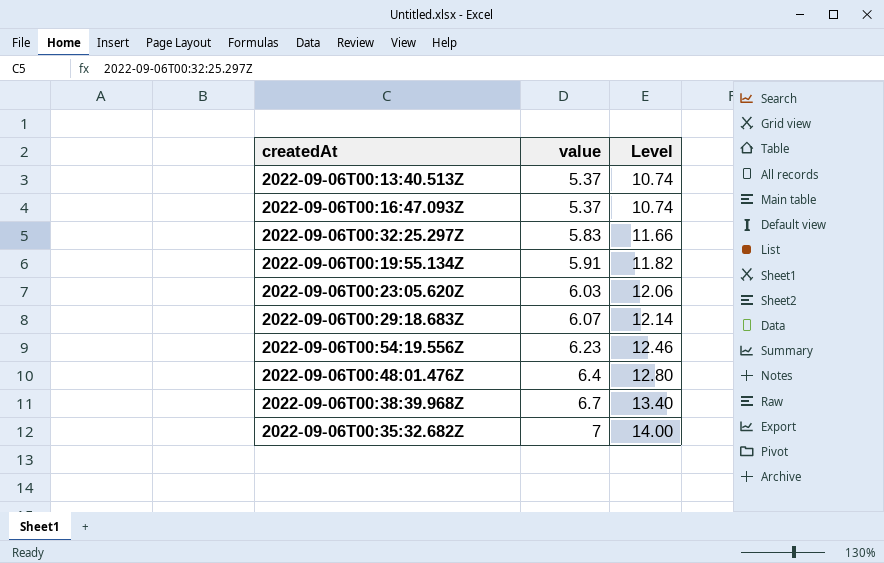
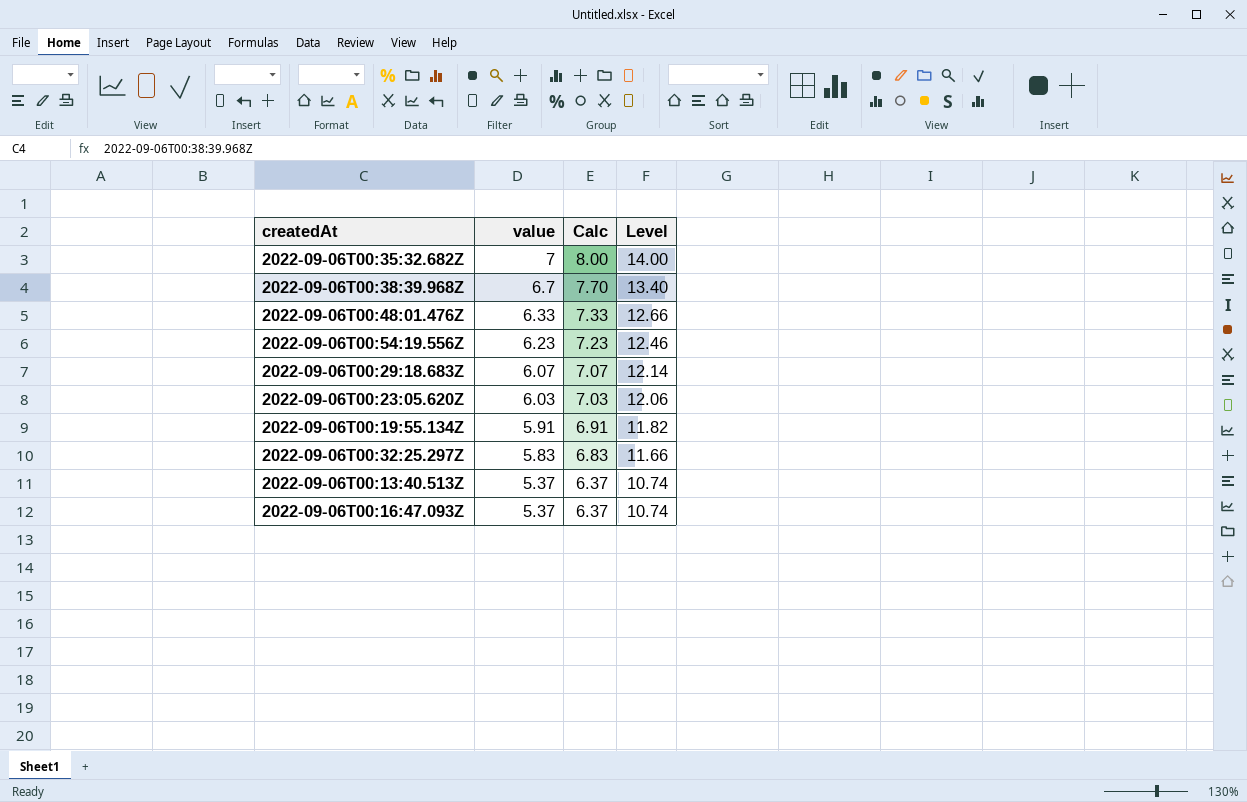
row order: value ascending -> value descending
column Calc | formula: none -> [value] + 1
2022-09-06T00:48:01.476Z | value: 6.4 -> 6.33
2022-09-06T00:48:01.476Z | Level: 12.80 -> 12.66

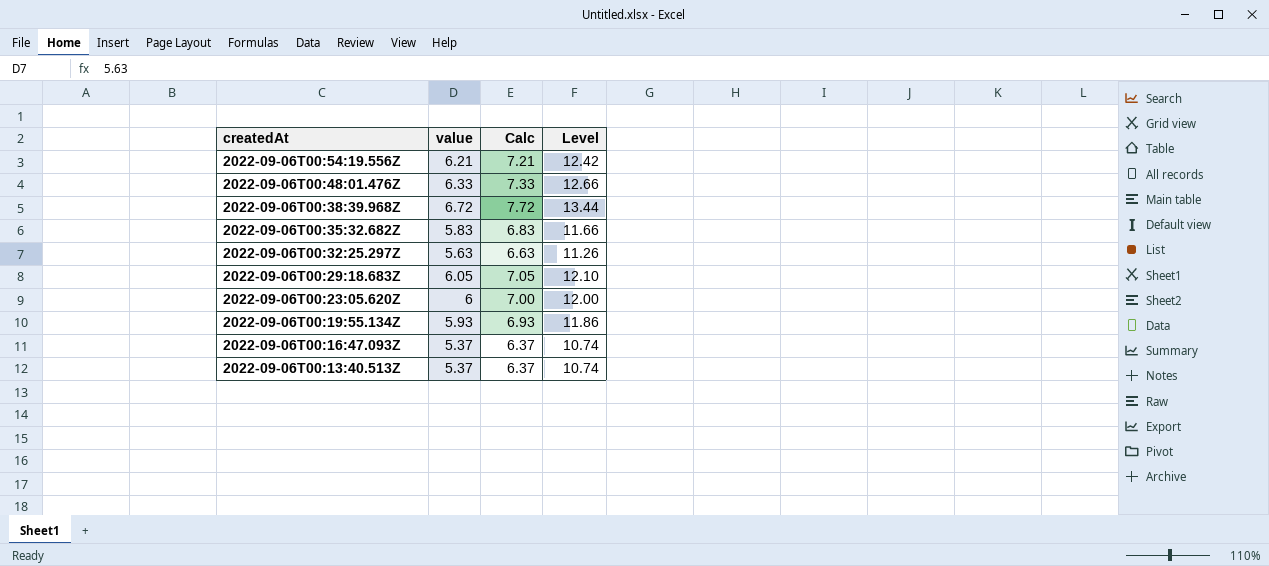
row order: value descending -> createdAt descending
2022-09-06T00:54:19.556Z | value: 6.23 -> 6.21
2022-09-06T00:54:19.556Z | Calc: 7.23 -> 7.21
2022-09-06T00:54:19.556Z | Level: 12.46 -> 12.42
2022-09-06T00:38:39.968Z | value: 6.7 -> 6.72
2022-09-06T00:38:39.968Z | Calc: 7.70 -> 7.72
2022-09-06T00:38:39.968Z | Level: 13.40 -> 13.44
2022-09-06T00:35:32.682Z | value: 7 -> 5.83
2022-09-06T00:35:32.682Z | Calc: 8.00 -> 6.83
2022-09-06T00:35:32.682Z | Level: 14.00 -> 11.66
2022-09-06T00:32:25.297Z | value: 5.83 -> 5.63
2022-09-06T00:32:25.297Z | Calc: 6.83 -> 6.63
2022-09-06T00:32:25.297Z | Level: 11.66 -> 11.26
2022-09-06T00:29:18.683Z | value: 6.07 -> 6.05
2022-09-06T00:29:18.683Z | Calc: 7.07 -> 7.05
2022-09-06T00:29:18.683Z | Level: 12.14 -> 12.10
2022-09-06T00:23:05.620Z | value: 6.03 -> 6
2022-09-06T00:23:05.620Z | Calc: 7.03 -> 7.00
2022-09-06T00:23:05.620Z | Level: 12.06 -> 12.00
2022-09-06T00:19:55.134Z | value: 5.91 -> 5.93
2022-09-06T00:19:55.134Z | Calc: 6.91 -> 6.93
2022-09-06T00:19:55.134Z | Level: 11.82 -> 11.86

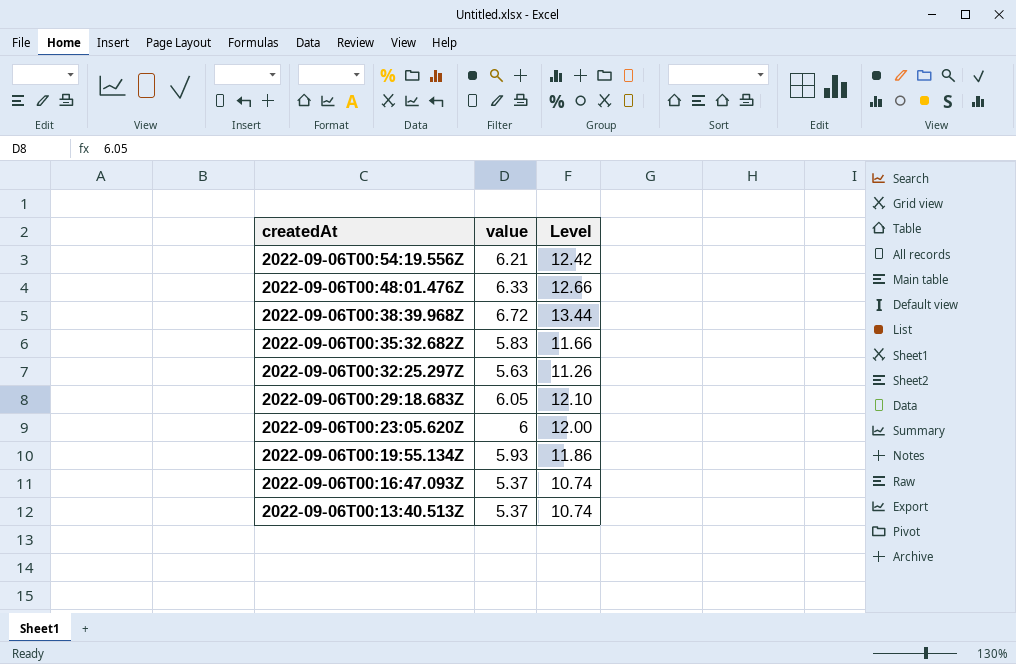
column Calc | formula: [value] + 1 -> none

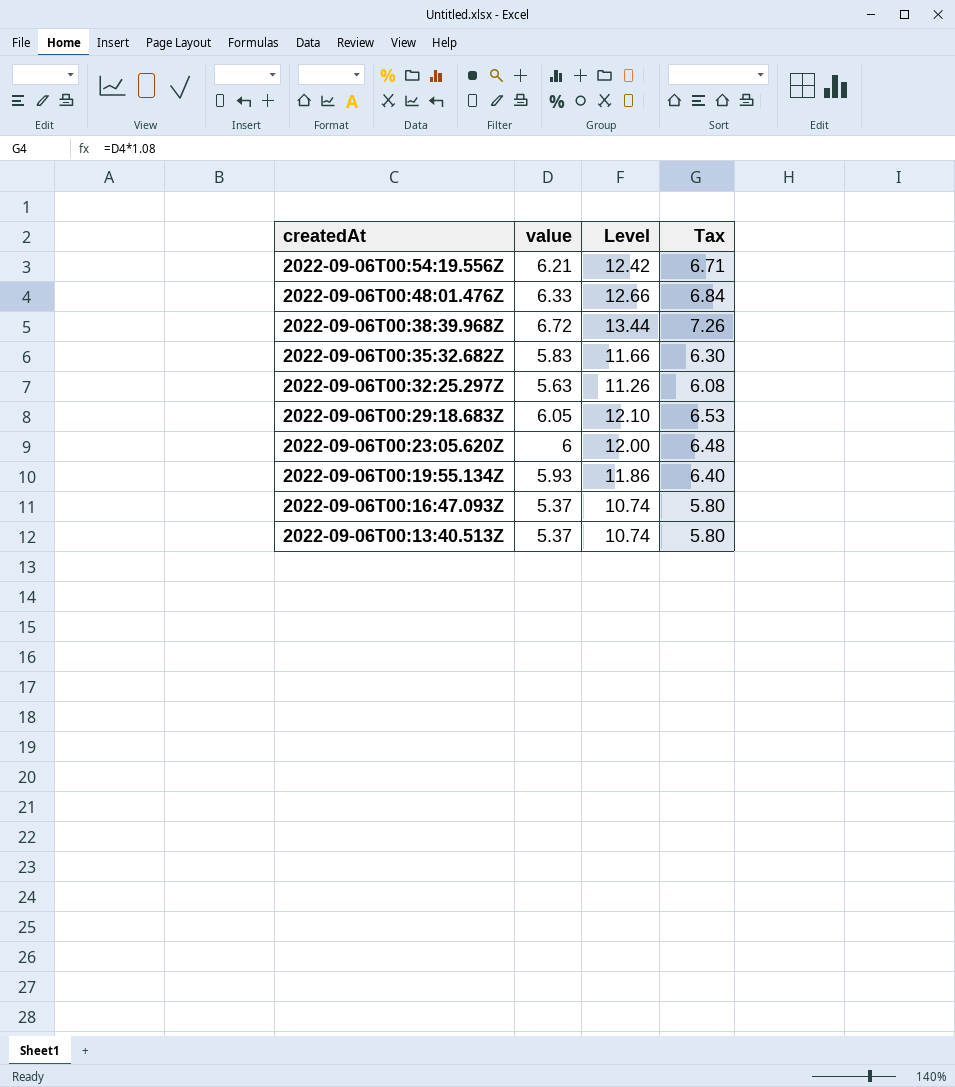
column Tax | formula: none -> [value] * 1.08

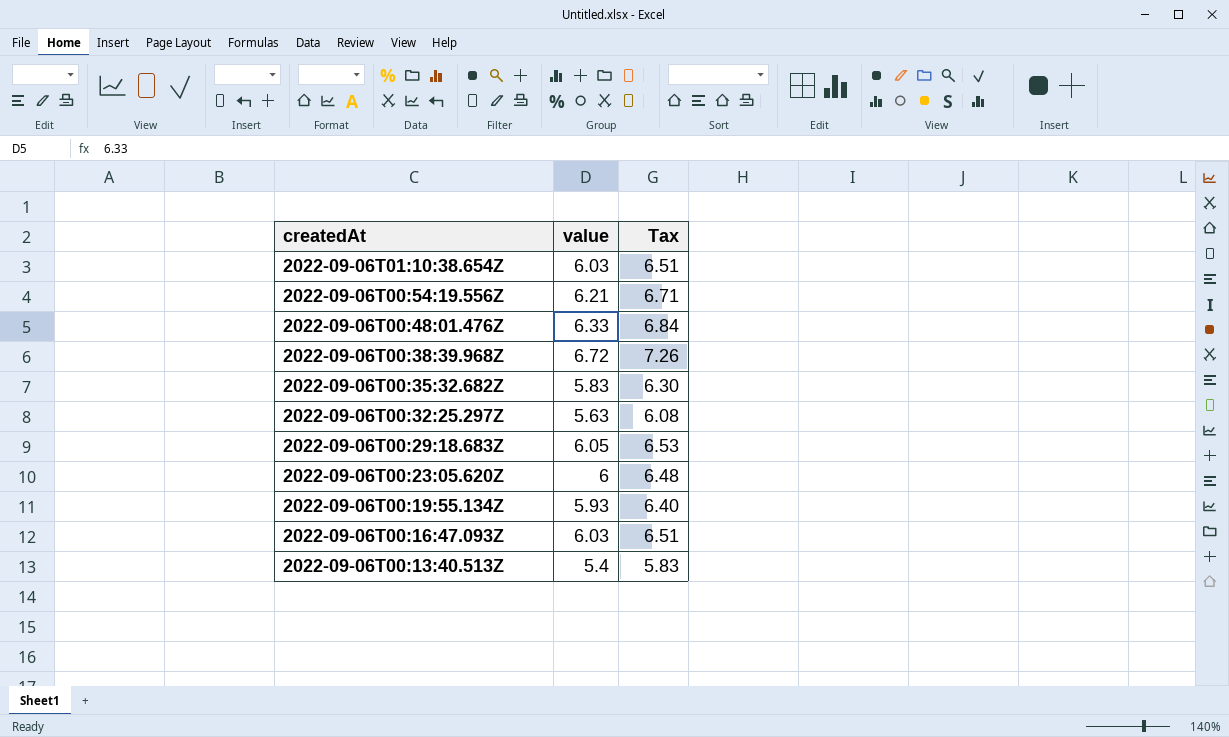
column Level | formula: [value] * 2 -> none
row 2022-09-06T01:10:38.654Z: none -> 6.03 | 6.51
2022-09-06T00:16:47.093Z | value: 5.37 -> 6.03
2022-09-06T00:16:47.093Z | Tax: 5.80 -> 6.51
2022-09-06T00:13:40.513Z | value: 5.37 -> 5.4
2022-09-06T00:13:40.513Z | Tax: 5.80 -> 5.83

